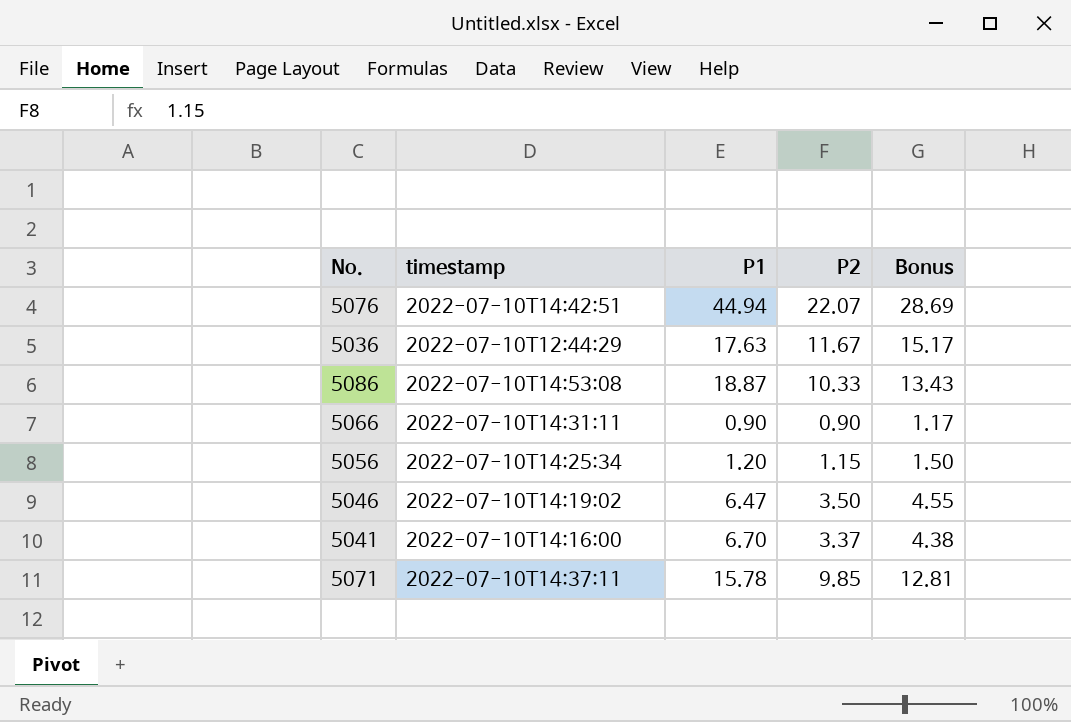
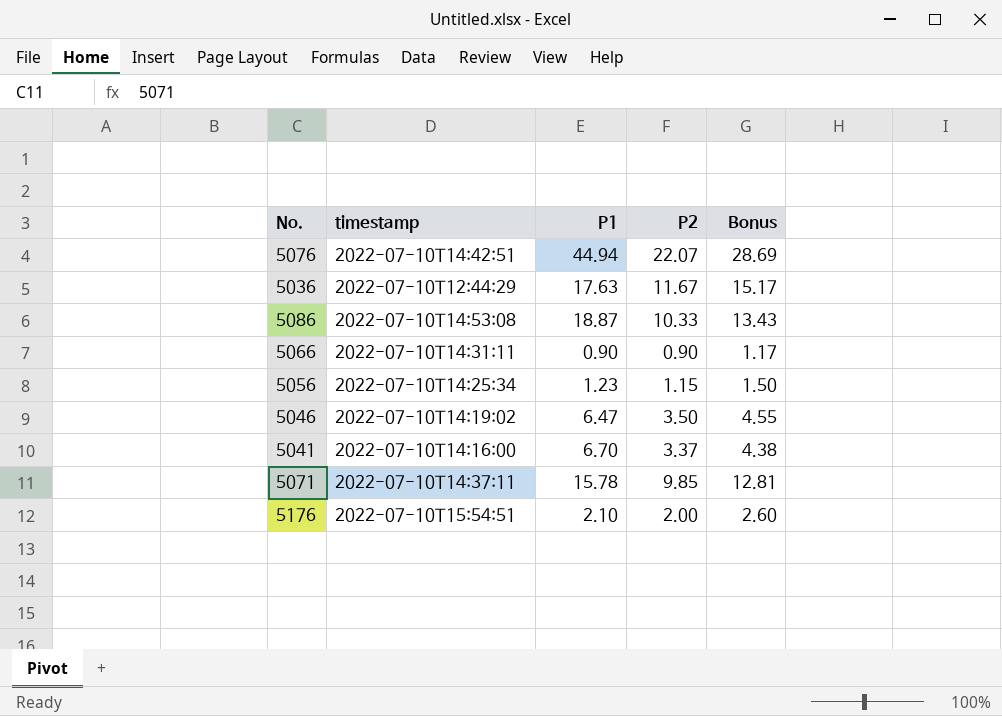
5056 | P1: 1.20 -> 1.23
row 5176: none -> 2022-07-10T15:54:51 | 2.10 | 2.00 | 2.60

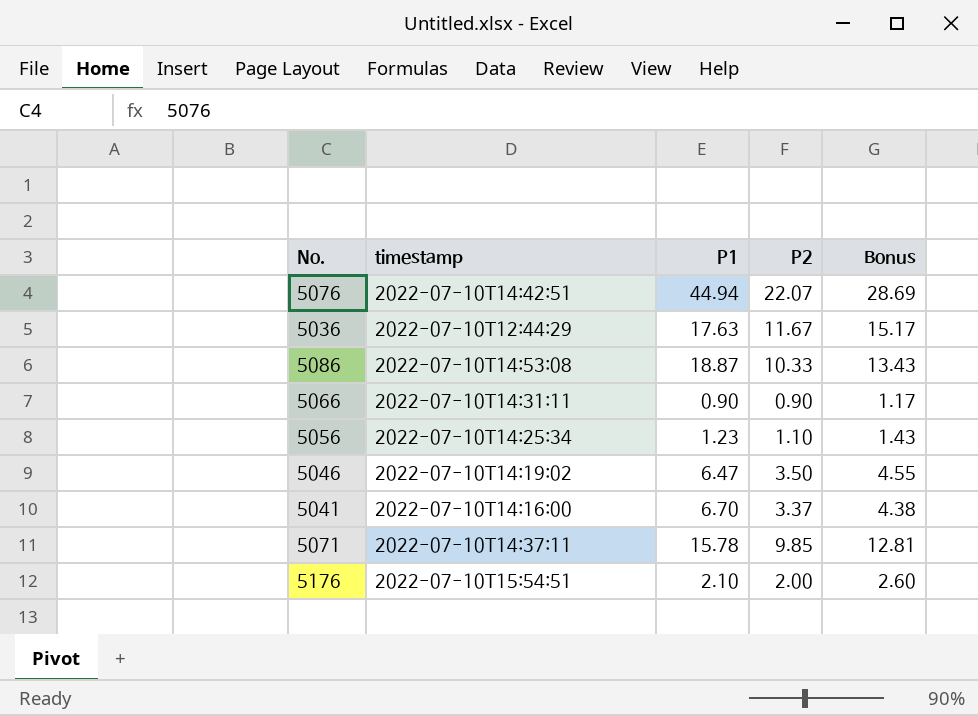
5056 | P2: 1.15 -> 1.10
5056 | Bonus: 1.50 -> 1.43

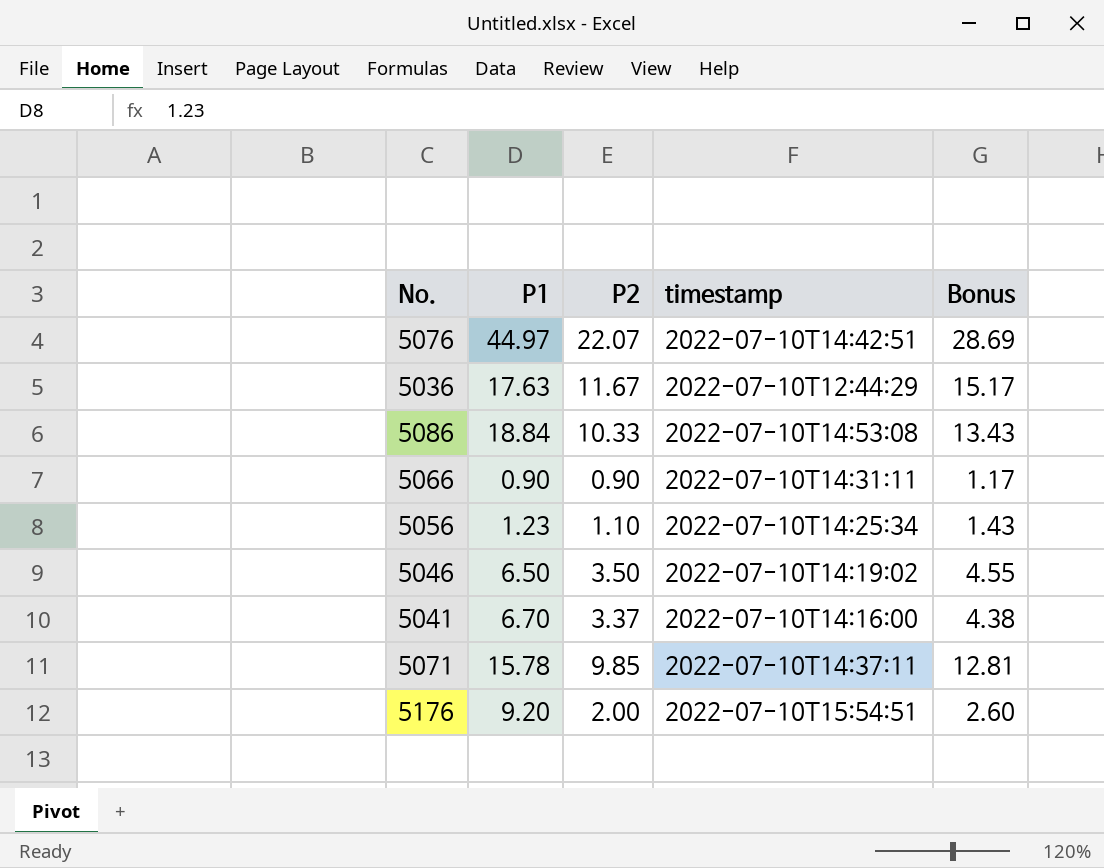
column timestamp | position: 2 -> 4
5076 | P1: 44.94 -> 44.97
5086 | P1: 18.87 -> 18.84
5046 | P1: 6.47 -> 6.50
5176 | P1: 2.10 -> 9.20

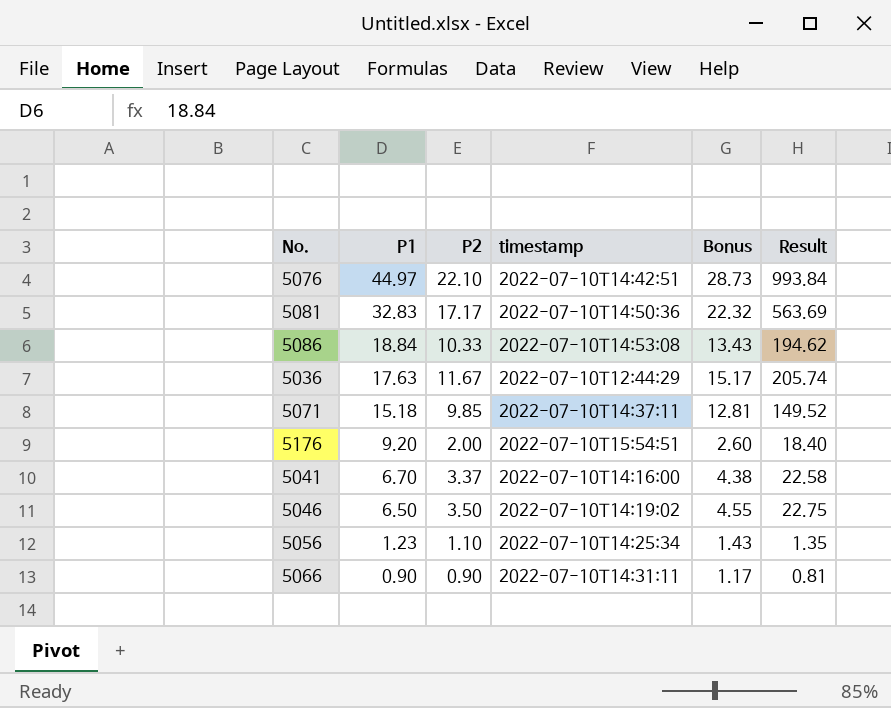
row order: none -> P1 descending
column Result | formula: none -> [P1] * [P2]
5076 | P2: 22.07 -> 22.10
5076 | Bonus: 28.69 -> 28.73
row 5081: none -> 32.83 | 17.17 | 2022-07-10T14:50:36 | 22.32 | 563.69
5071 | P1: 15.78 -> 15.18

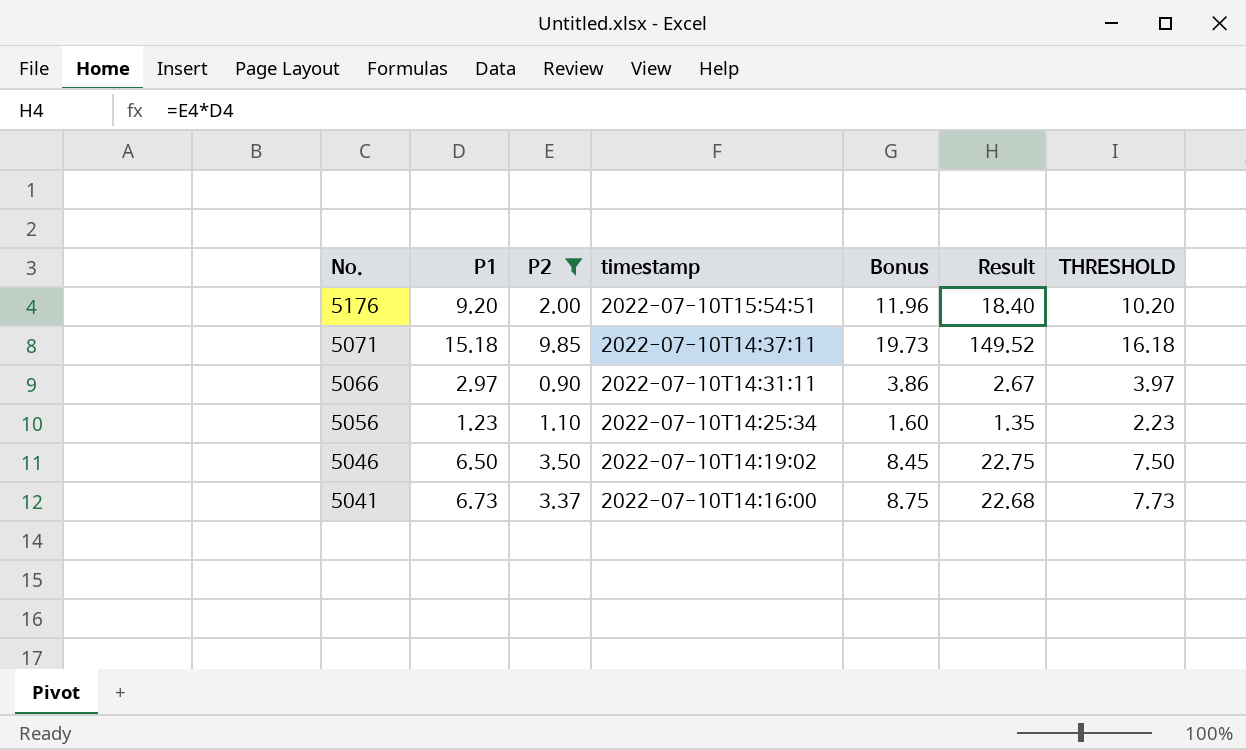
filter: none -> P2 <= 9.85
row order: P1 descending -> No. descending
column Bonus | formula: [P2] * 1.3 -> [P1] * 1.3
column THRESHOLD | formula: none -> [P1] + 1
5066 | P1: 0.90 -> 2.97
5066 | Result: 0.81 -> 2.67
5041 | P1: 6.70 -> 6.73
5041 | Result: 22.58 -> 22.68

